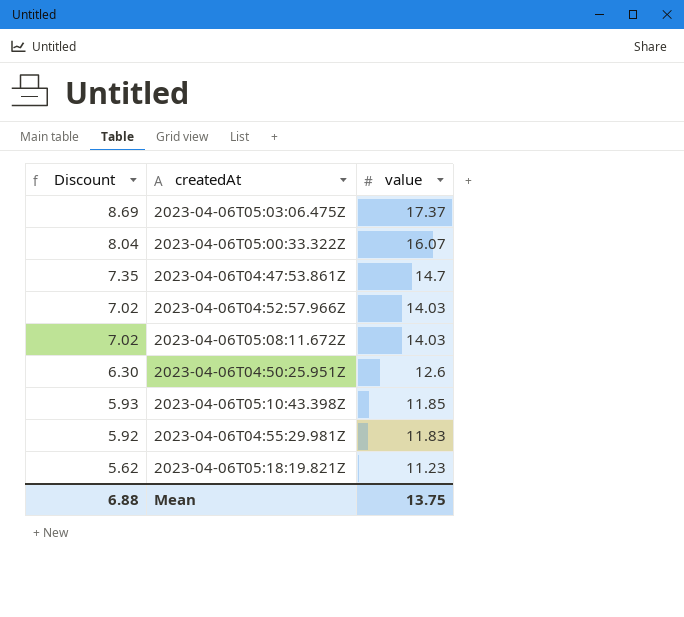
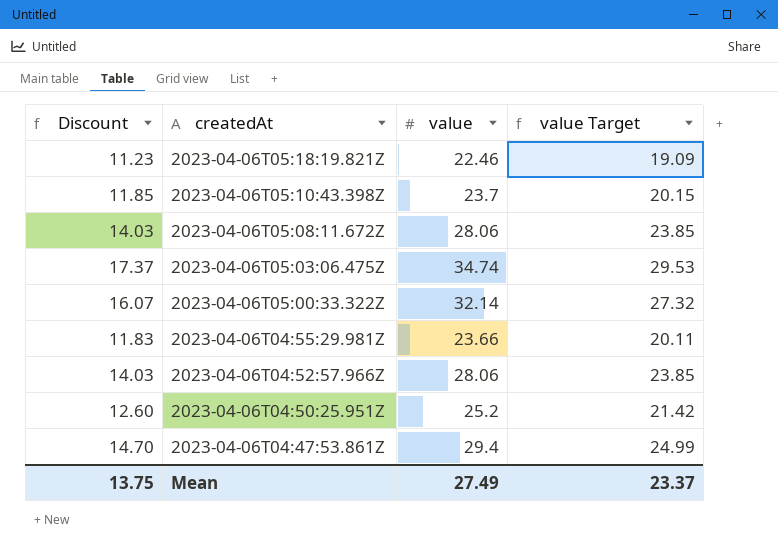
row order: Discount descending -> createdAt descending
column value Target | formula: none -> [value] * 0.85
2023-04-06T05:18:19.821Z | Discount: 5.62 -> 11.23
2023-04-06T05:18:19.821Z | value: 11.23 -> 22.46
2023-04-06T05:10:43.398Z | Discount: 5.93 -> 11.85
2023-04-06T05:10:43.398Z | value: 11.85 -> 23.7
2023-04-06T05:08:11.672Z | Discount: 7.02 -> 14.03
2023-04-06T05:08:11.672Z | value: 14.03 -> 28.06
2023-04-06T05:03:06.475Z | Discount: 8.69 -> 17.37
2023-04-06T05:03:06.475Z | value: 17.37 -> 34.74
2023-04-06T05:00:33.322Z | Discount: 8.04 -> 16.07
2023-04-06T05:00:33.322Z | value: 16.07 -> 32.14
2023-04-06T04:55:29.981Z | Discount: 5.92 -> 11.83
2023-04-06T04:55:29.981Z | value: 11.83 -> 23.66
2023-04-06T04:52:57.966Z | Discount: 7.02 -> 14.03
2023-04-06T04:52:57.966Z | value: 14.03 -> 28.06
2023-04-06T04:50:25.951Z | Discount: 6.30 -> 12.60
2023-04-06T04:50:25.951Z | value: 12.6 -> 25.2
2023-04-06T04:47:53.861Z | Discount: 7.35 -> 14.70
2023-04-06T04:47:53.861Z | value: 14.7 -> 29.4
Mean | Discount: 6.88 -> 13.75
Mean | value: 13.75 -> 27.49

